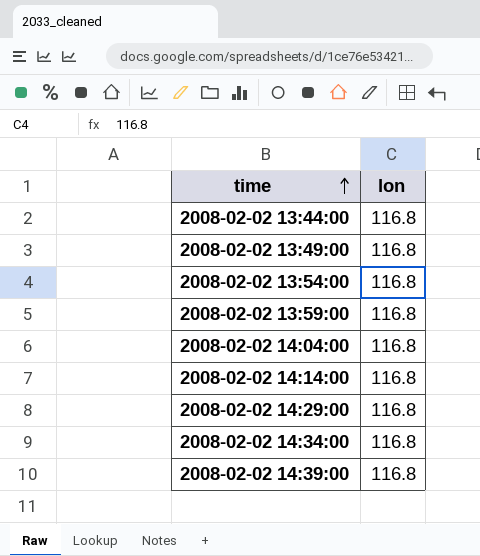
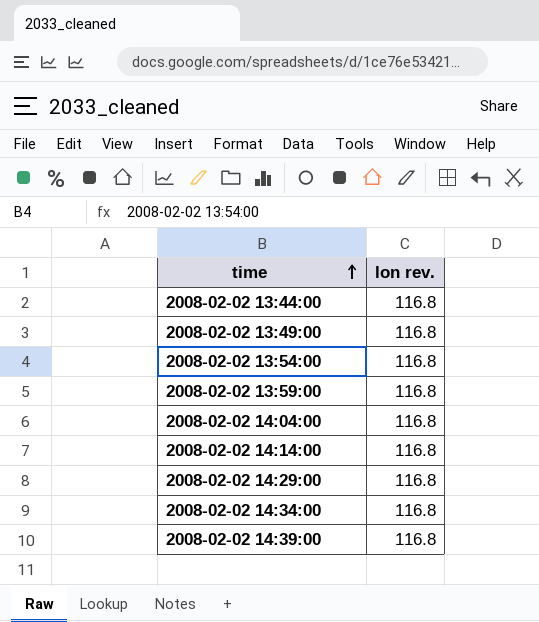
column name: lon -> lon rev.

